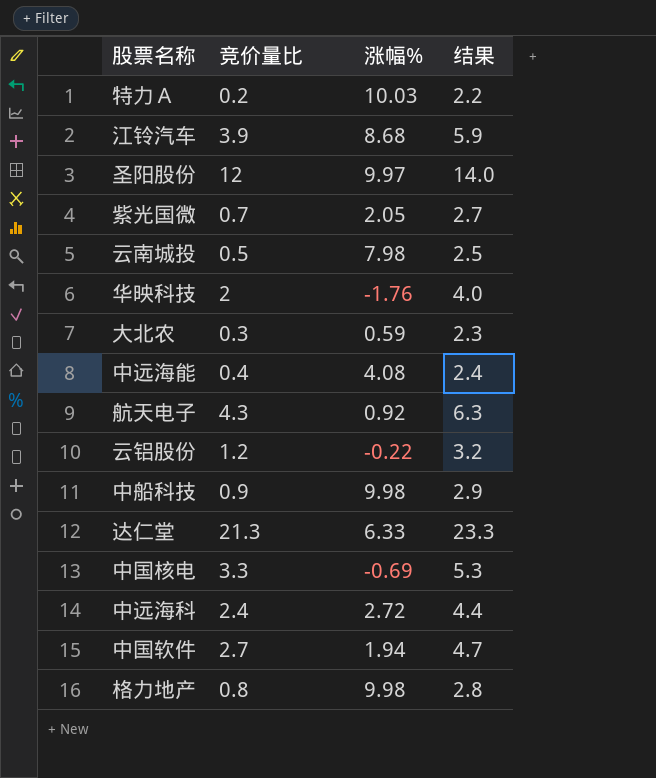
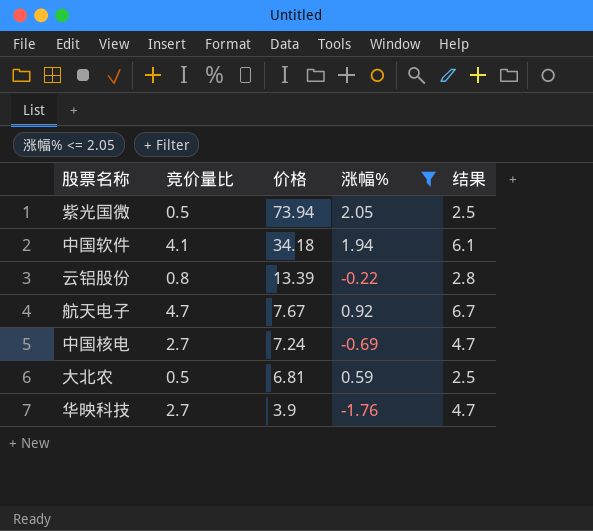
filter: none -> 涨幅% <= 2.05
row order: none -> 价格 descending
column 价格 | position: none -> 3
紫光国微 | 竞价量比: 0.7 -> 0.5
紫光国微 | 结果: 2.7 -> 2.5
中国软件 | 竞价量比: 2.7 -> 4.1
中国软件 | 结果: 4.7 -> 6.1
云铝股份 | 竞价量比: 1.2 -> 0.8
云铝股份 | 结果: 3.2 -> 2.8
航天电子 | 竞价量比: 4.3 -> 4.7
航天电子 | 结果: 6.3 -> 6.7
中国核电 | 竞价量比: 3.3 -> 2.7
中国核电 | 结果: 5.3 -> 4.7
大北农 | 竞价量比: 0.3 -> 0.5
大北农 | 结果: 2.3 -> 2.5
华映科技 | 竞价量比: 2 -> 2.7
华映科技 | 结果: 4.0 -> 4.7

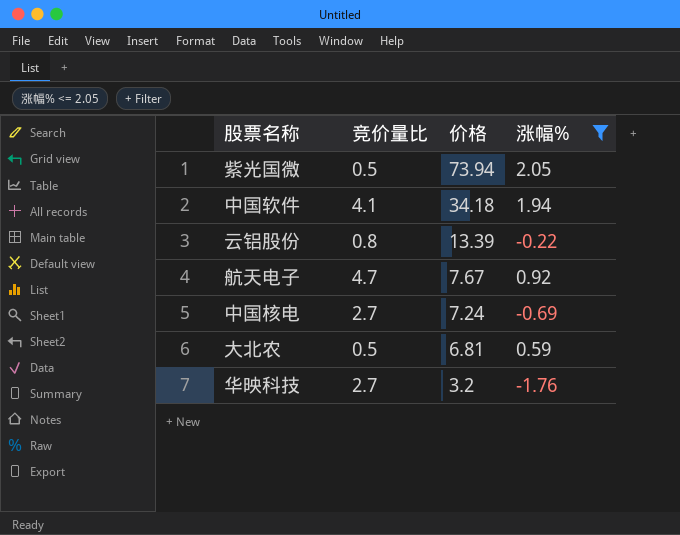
column 结果 | formula: [竞价量比] + 2 -> none
华映科技 | 价格: 3.9 -> 3.2

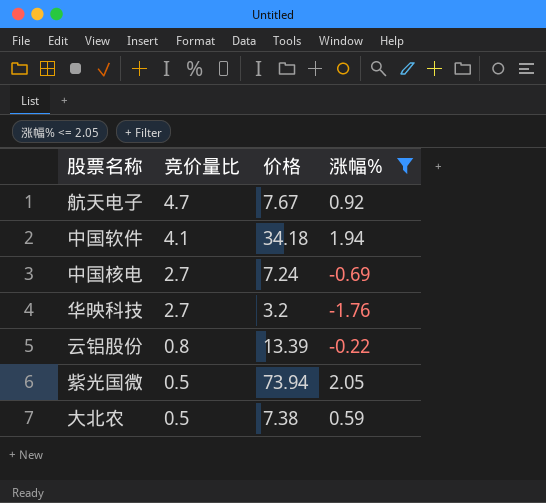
row order: 价格 descending -> 竞价量比 descending
大北农 | 价格: 6.81 -> 7.38

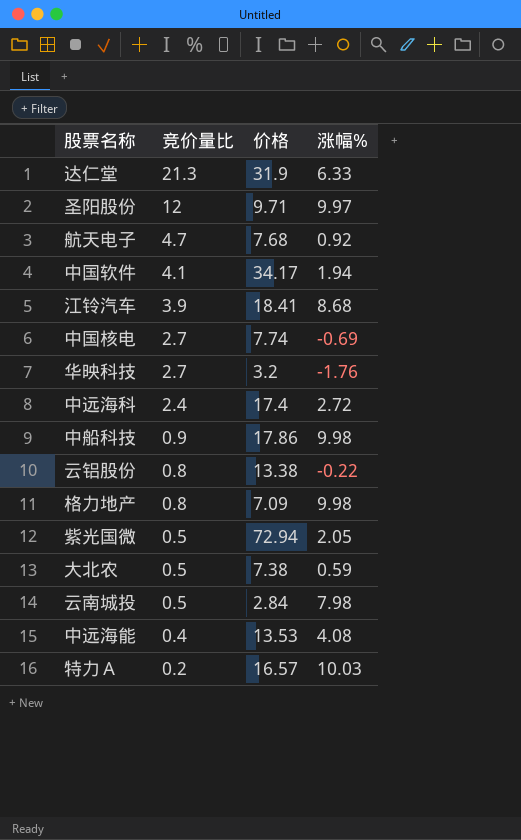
filter: 涨幅% <= 2.05 -> none
航天电子 | 价格: 7.67 -> 7.68
中国软件 | 价格: 34.18 -> 34.17
中国核电 | 价格: 7.24 -> 7.74
云铝股份 | 价格: 13.39 -> 13.38
紫光国微 | 价格: 73.94 -> 72.94

